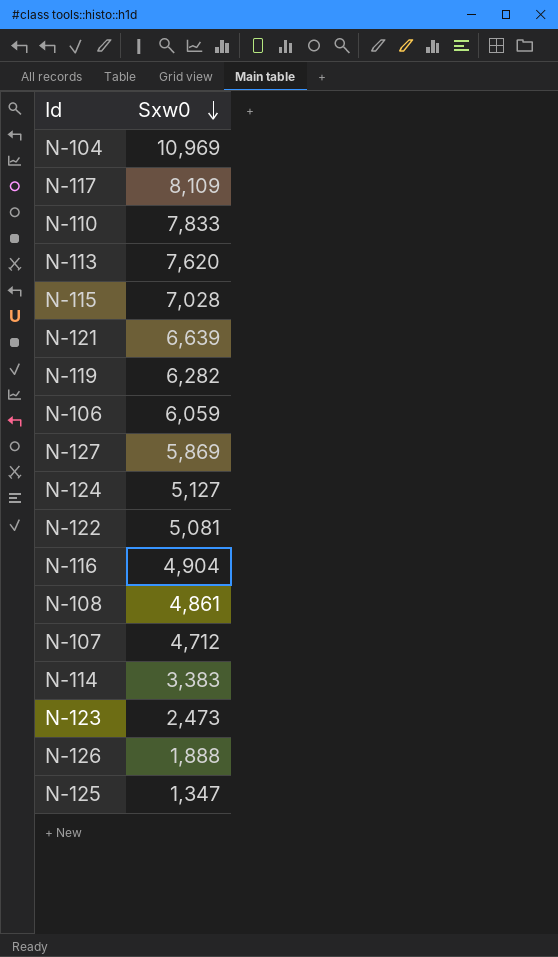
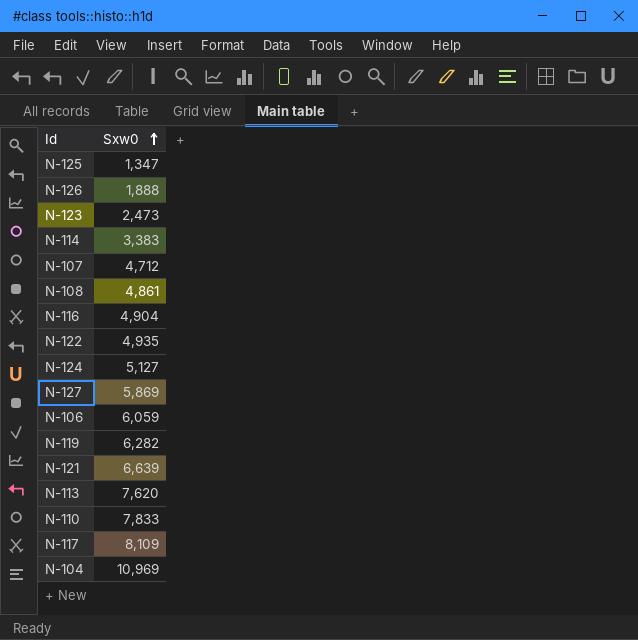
row order: Sxw0 descending -> Sxw0 ascending
row N-115: 7,028 -> none
N-122 | Sxw0: 5,081 -> 4,935

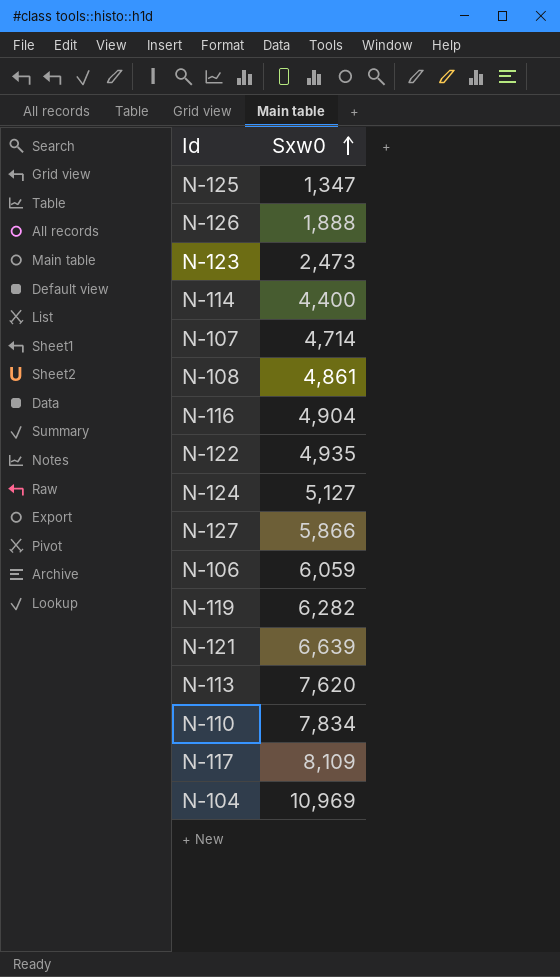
N-114 | Sxw0: 3,383 -> 4,400
N-107 | Sxw0: 4,712 -> 4,714
N-127 | Sxw0: 5,869 -> 5,866
N-110 | Sxw0: 7,833 -> 7,834

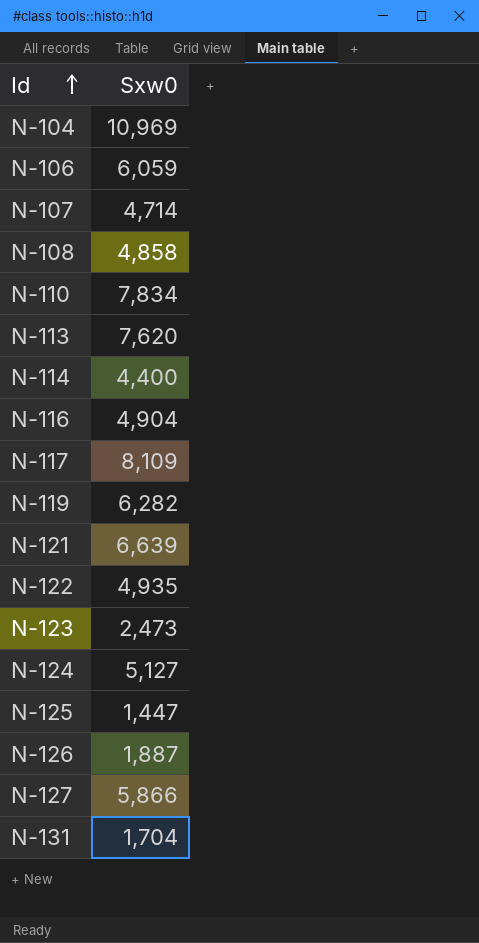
row order: Sxw0 ascending -> Id ascending
N-108 | Sxw0: 4,861 -> 4,858
N-125 | Sxw0: 1,347 -> 1,447
N-126 | Sxw0: 1,888 -> 1,887
row N-131: none -> 1,704

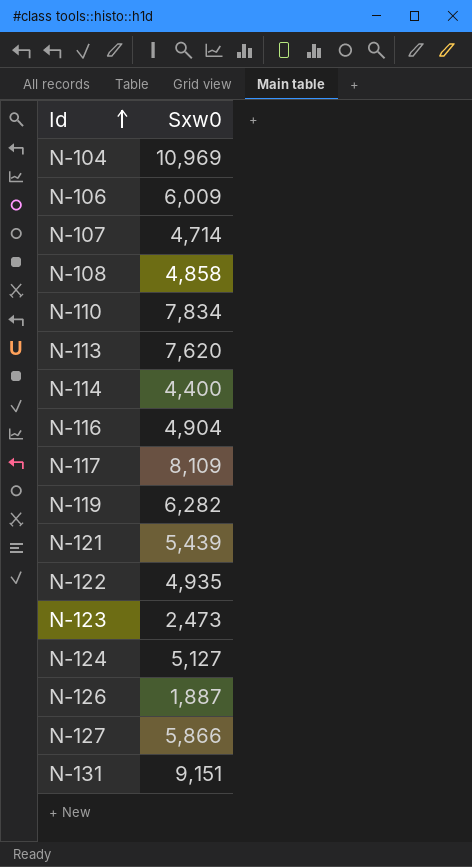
row N-125: 1,447 -> none
N-106 | Sxw0: 6,059 -> 6,009
N-121 | Sxw0: 6,639 -> 5,439
N-131 | Sxw0: 1,704 -> 9,151

